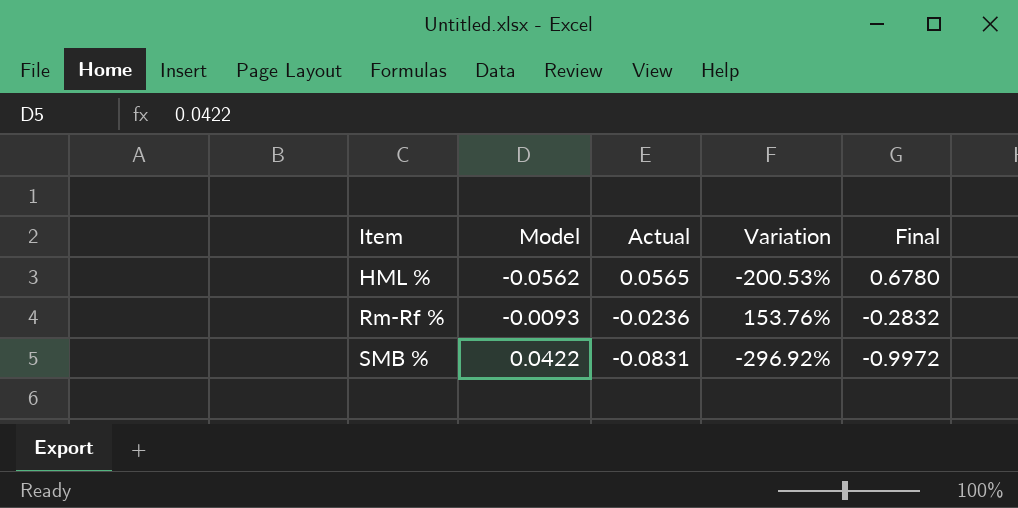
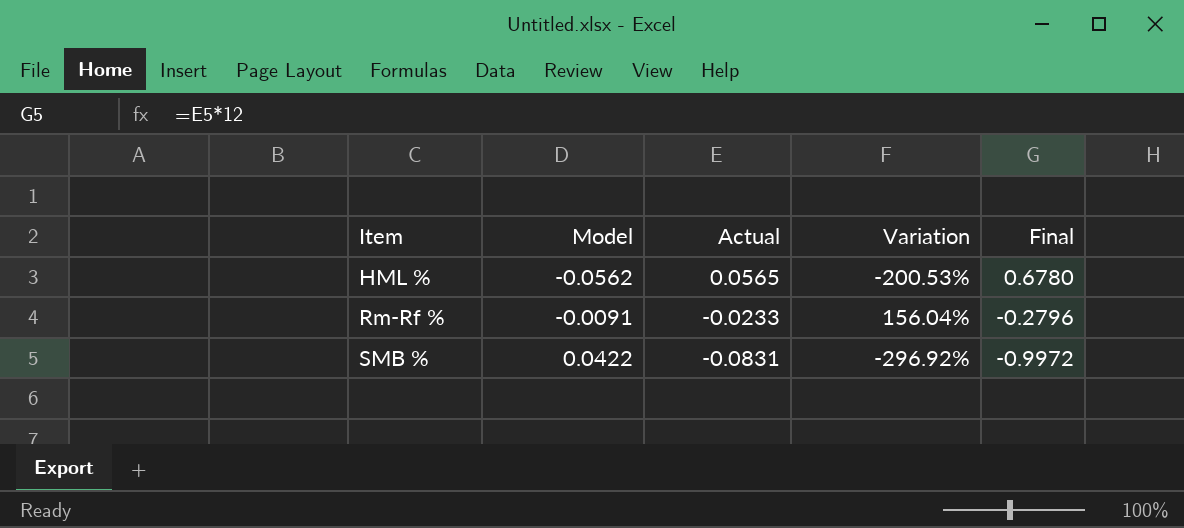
Rm-Rf % | Model: -0.0093 -> -0.0091
Rm-Rf % | Actual: -0.0236 -> -0.0233
Rm-Rf % | Variation: 153.76% -> 156.04%
Rm-Rf % | Final: -0.2832 -> -0.2796

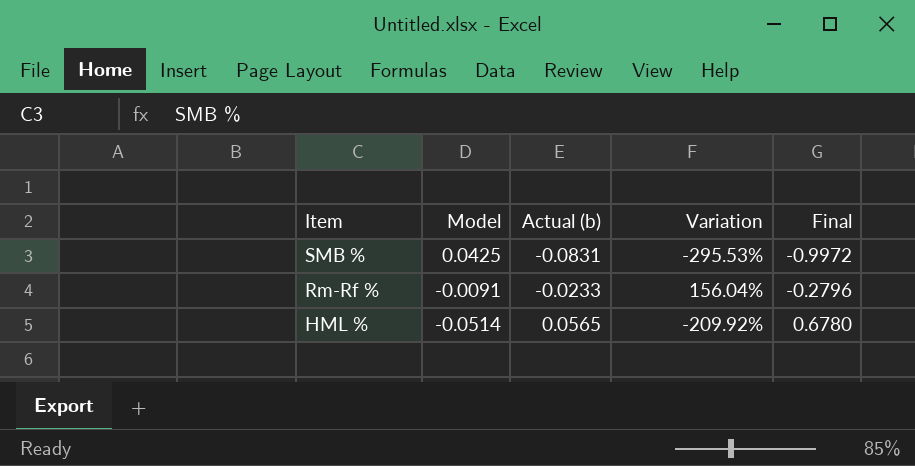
row order: Item ascending -> Item descending
column name: Actual -> Actual (b)
SMB % | Model: 0.0422 -> 0.0425
SMB % | Variation: -296.92% -> -295.53%
HML % | Model: -0.0562 -> -0.0514
HML % | Variation: -200.53% -> -209.92%

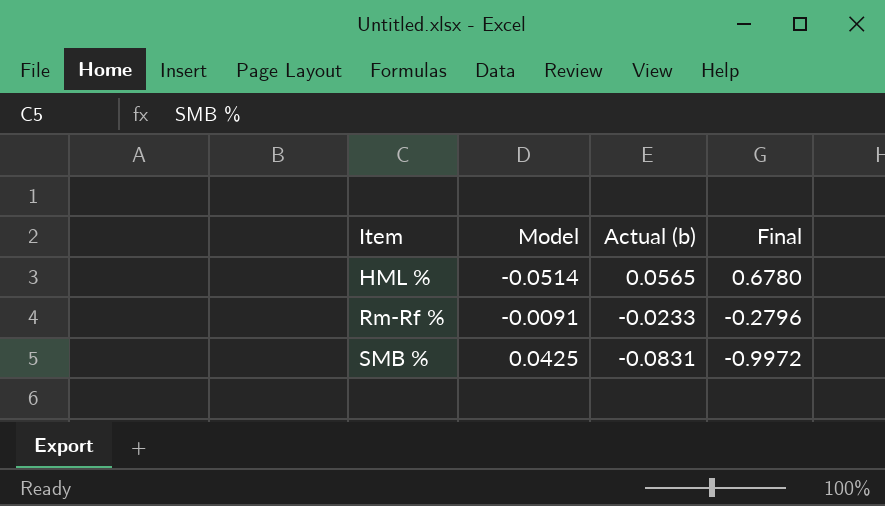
row order: Item descending -> Item ascending
column Variation | formula: ([Actual (b)] - [Model]) / [Model] -> none

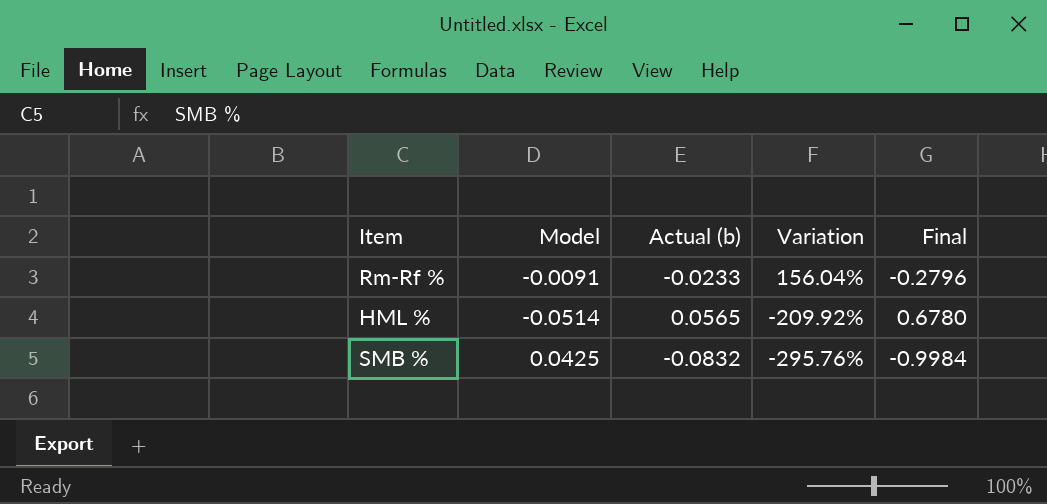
row order: Item ascending -> Variation descending
column Variation | formula: none -> ([Actual (b)] - [Model]) / [Model]
SMB % | Actual (b): -0.0831 -> -0.0832
SMB % | Final: -0.9972 -> -0.9984

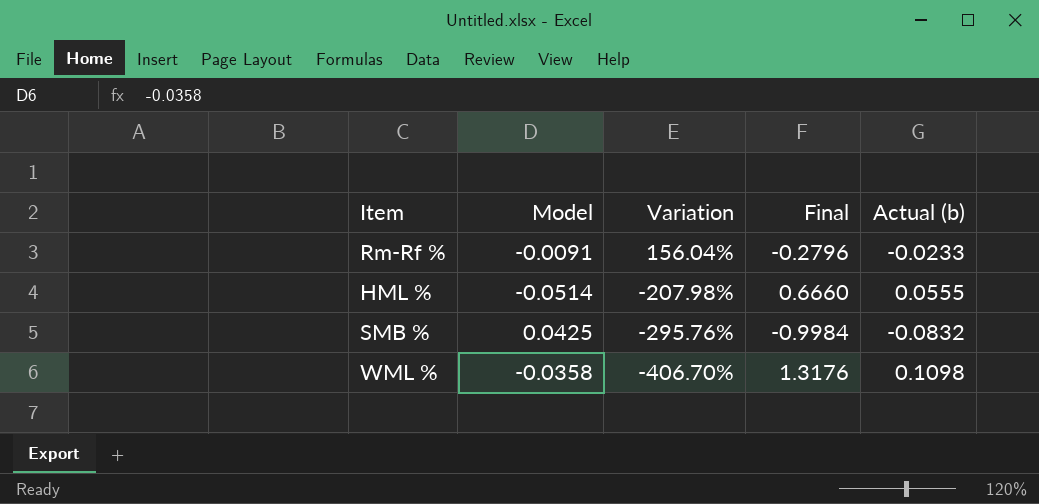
column Actual (b) | position: 3 -> 5
HML % | Variation: -209.92% -> -207.98%
HML % | Final: 0.6780 -> 0.6660
HML % | Actual (b): 0.0565 -> 0.0555
row WML %: none -> -0.0358 | -406.70% | 1.3176 | 0.1098

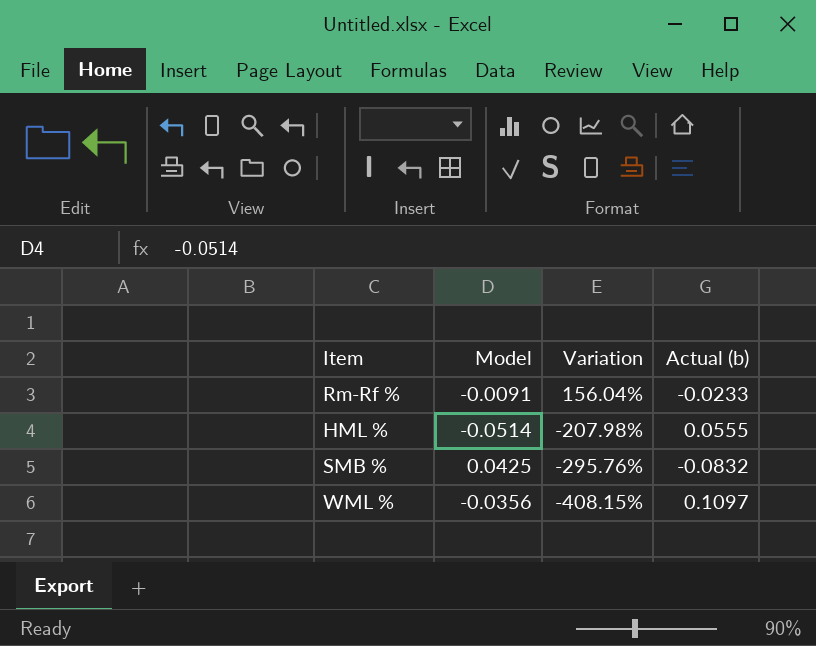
column Final | formula: [Actual (b)] * 12 -> none
WML % | Model: -0.0358 -> -0.0356
WML % | Variation: -406.70% -> -408.15%
WML % | Actual (b): 0.1098 -> 0.1097

